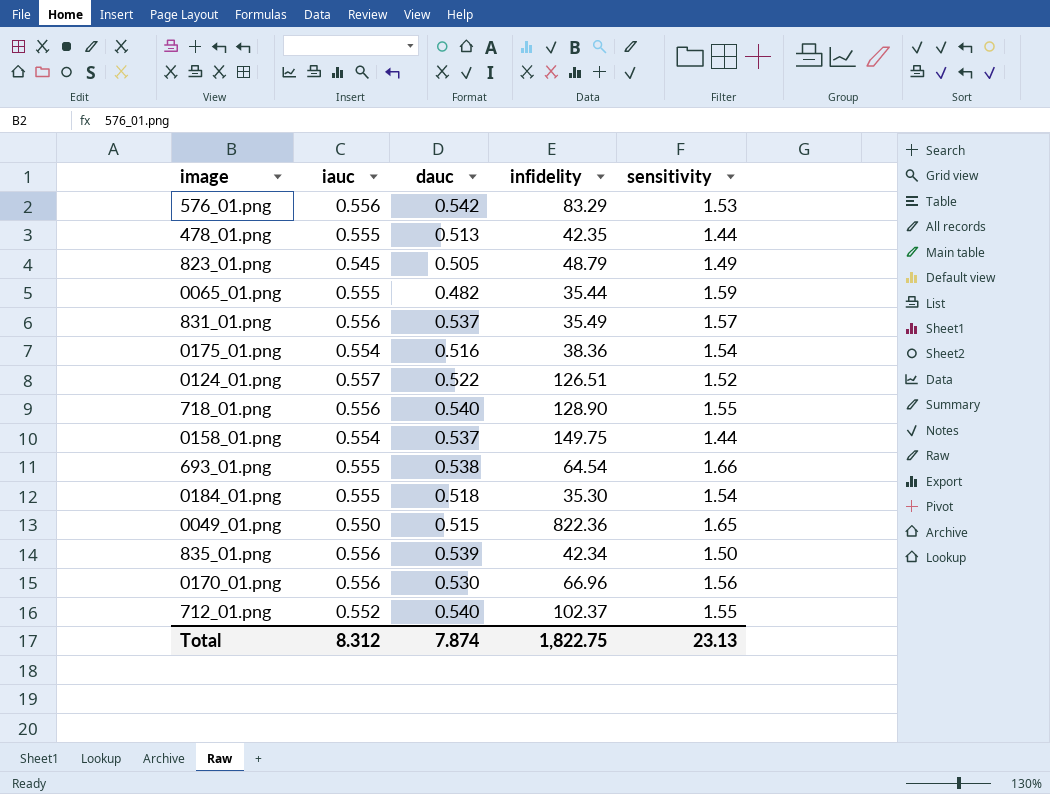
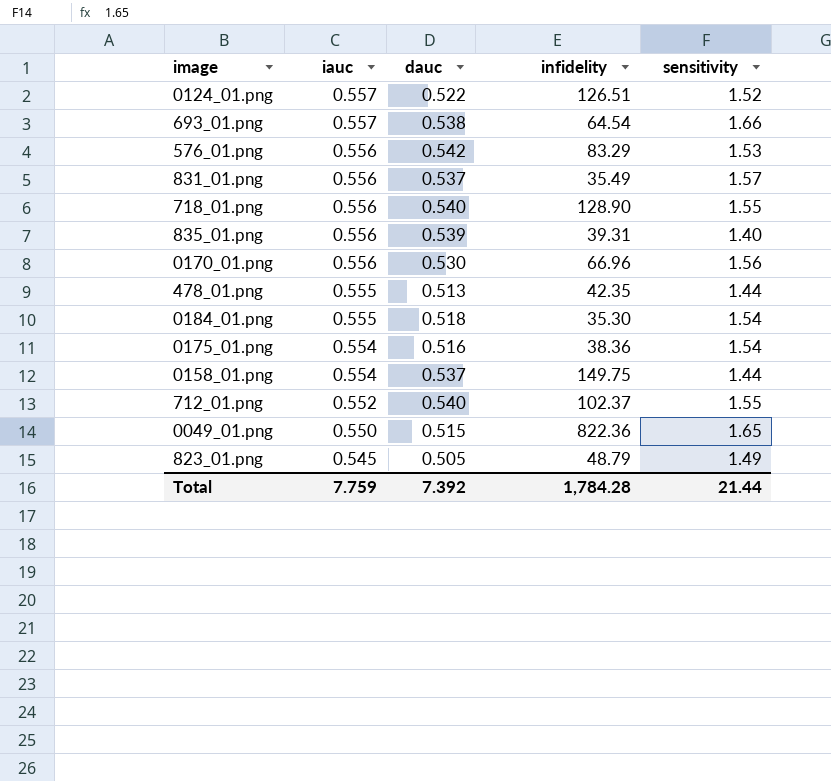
row order: none -> iauc descending
row 0065_01.png: 0.555 | 0.482 | 35.44 | 1.59 -> none
693_01.png | iauc: 0.555 -> 0.557
835_01.png | infidelity: 42.34 -> 39.31
835_01.png | sensitivity: 1.50 -> 1.40
Total | iauc: 8.312 -> 7.759
Total | dauc: 7.874 -> 7.392
Total | infidelity: 1,822.75 -> 1,784.28
Total | sensitivity: 23.13 -> 21.44

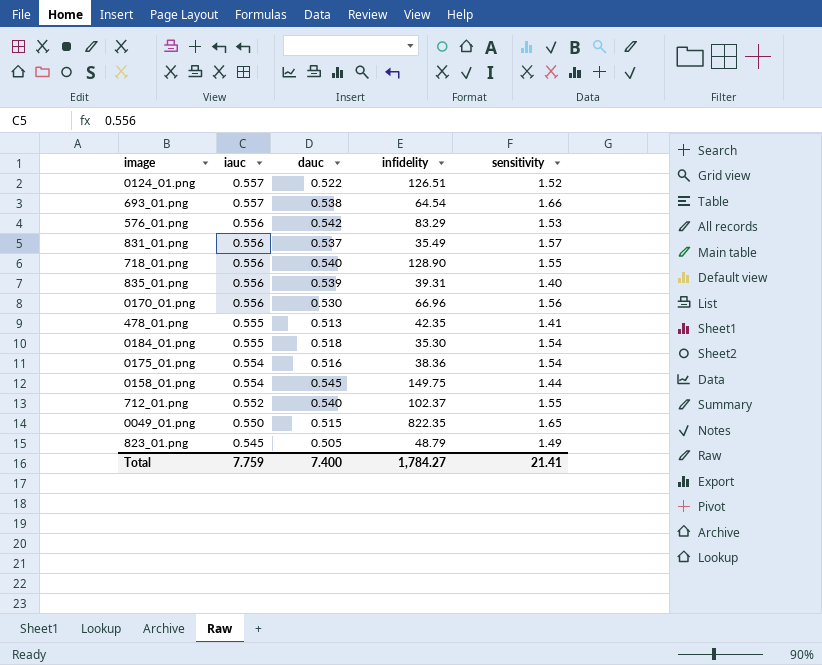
478_01.png | sensitivity: 1.44 -> 1.41
0158_01.png | dauc: 0.537 -> 0.545
0049_01.png | infidelity: 822.36 -> 822.35
Total | dauc: 7.392 -> 7.400
Total | infidelity: 1,784.28 -> 1,784.27
Total | sensitivity: 21.44 -> 21.41

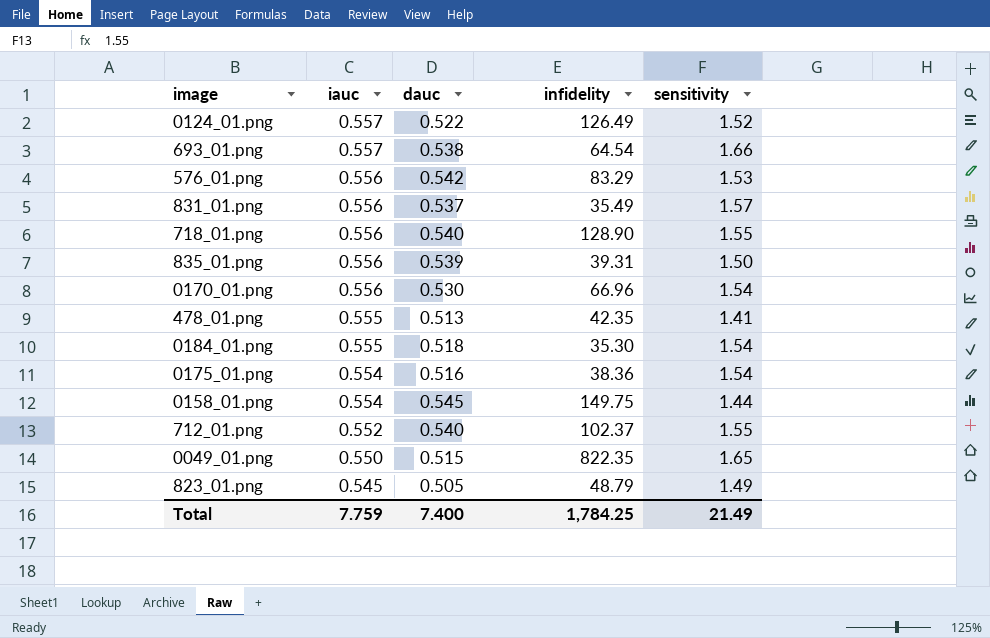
0124_01.png | infidelity: 126.51 -> 126.49
835_01.png | sensitivity: 1.40 -> 1.50
0170_01.png | sensitivity: 1.56 -> 1.54
Total | infidelity: 1,784.27 -> 1,784.25
Total | sensitivity: 21.41 -> 21.49

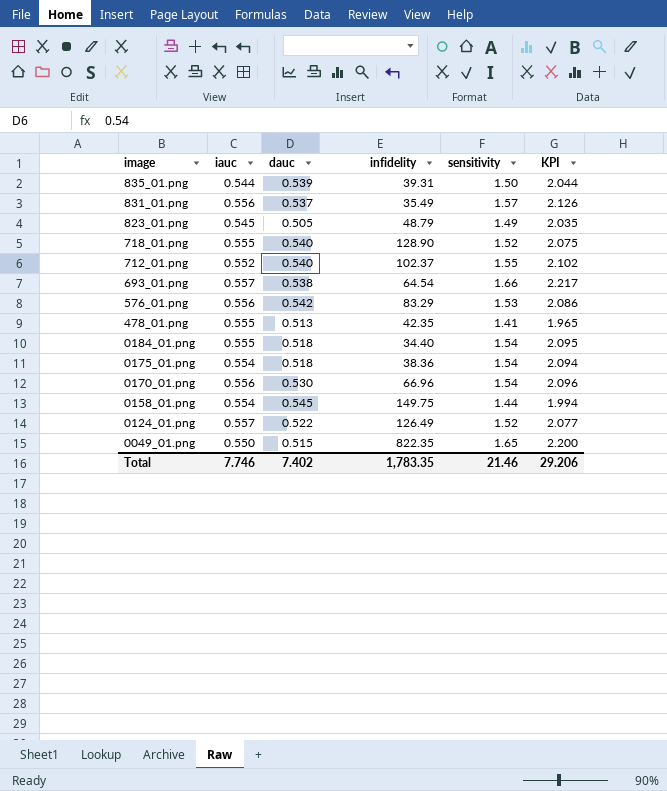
row order: iauc descending -> image descending
column KPI | formula: none -> [iauc] + [sensitivity]
835_01.png | iauc: 0.556 -> 0.544
718_01.png | iauc: 0.556 -> 0.555
718_01.png | sensitivity: 1.55 -> 1.52
0184_01.png | infidelity: 35.30 -> 34.40
0175_01.png | dauc: 0.516 -> 0.518
Total | iauc: 7.759 -> 7.746
Total | dauc: 7.400 -> 7.402
Total | infidelity: 1,784.25 -> 1,783.35
Total | sensitivity: 21.49 -> 21.46

